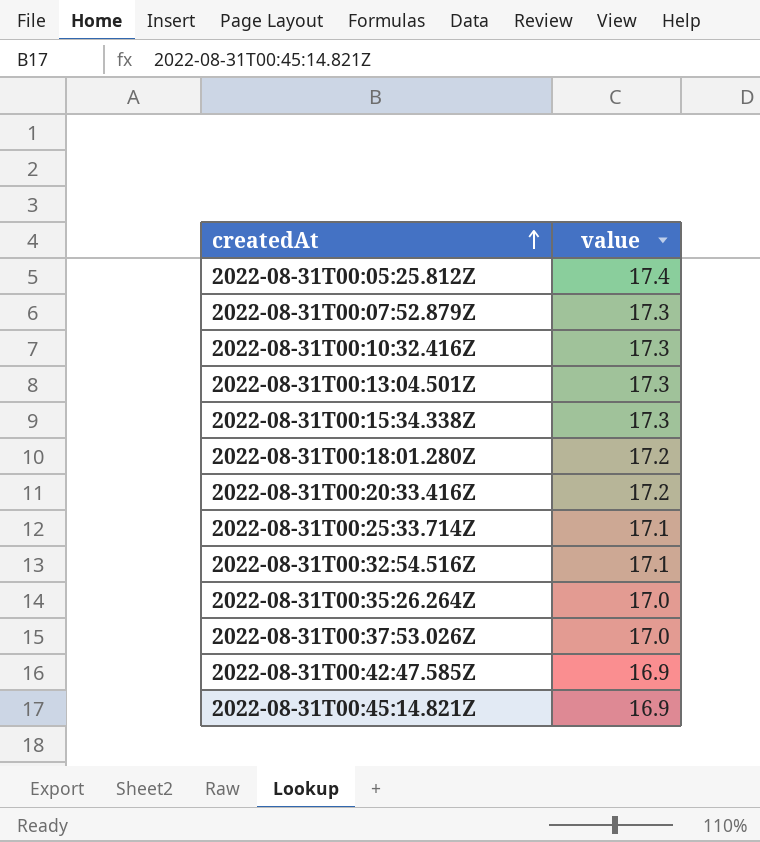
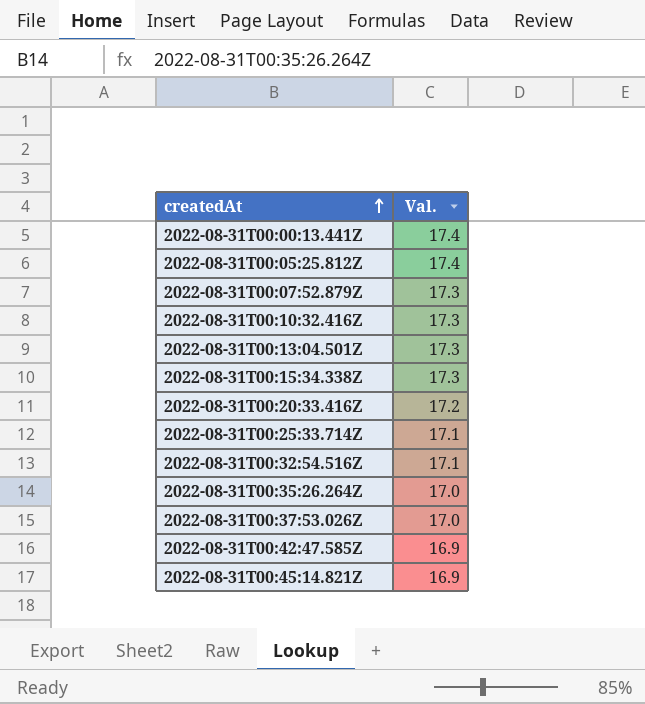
column name: value -> Val.
row 2022-08-31T00:18:01.280Z: 17.2 -> none
row 2022-08-31T00:00:13.441Z: none -> 17.4

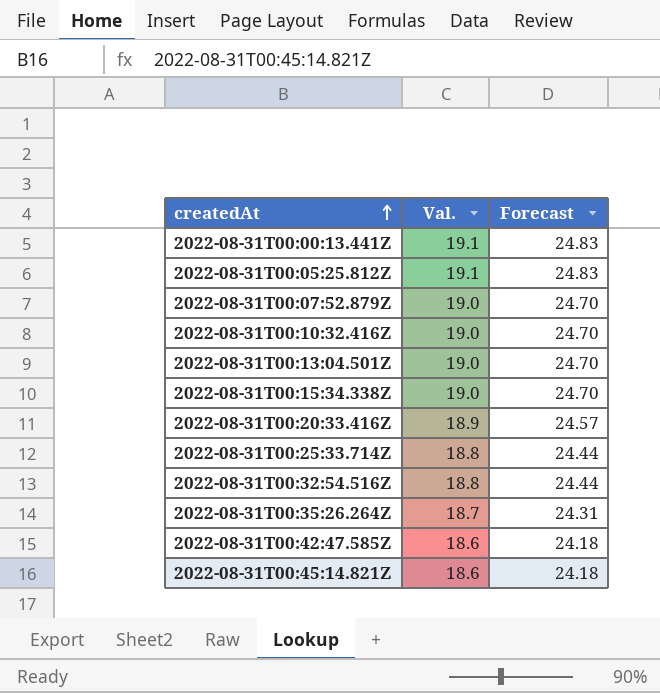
column Forecast | formula: none -> [Val.] * 1.3
row 2022-08-31T00:37:53.026Z: 17.0 -> none
2022-08-31T00:00:13.441Z | Val.: 17.4 -> 19.1
2022-08-31T00:05:25.812Z | Val.: 17.4 -> 19.1
2022-08-31T00:07:52.879Z | Val.: 17.3 -> 19.0
2022-08-31T00:10:32.416Z | Val.: 17.3 -> 19.0
2022-08-31T00:13:04.501Z | Val.: 17.3 -> 19.0
2022-08-31T00:15:34.338Z | Val.: 17.3 -> 19.0
2022-08-31T00:20:33.416Z | Val.: 17.2 -> 18.9
2022-08-31T00:25:33.714Z | Val.: 17.1 -> 18.8
2022-08-31T00:32:54.516Z | Val.: 17.1 -> 18.8
2022-08-31T00:35:26.264Z | Val.: 17.0 -> 18.7
2022-08-31T00:42:47.585Z | Val.: 16.9 -> 18.6
2022-08-31T00:45:14.821Z | Val.: 16.9 -> 18.6

